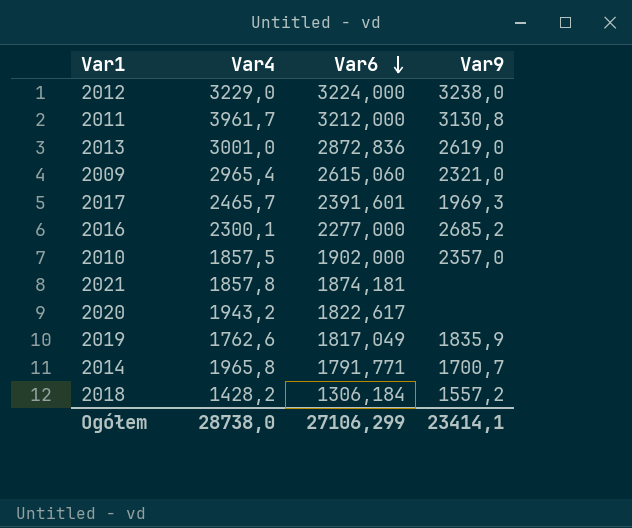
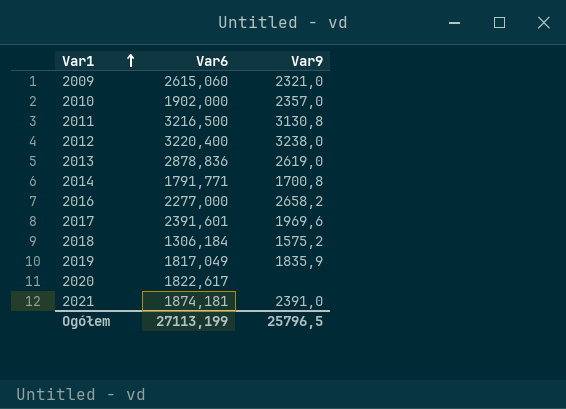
row order: Var6 descending -> Var1 ascending
column Var4 | position: 2 -> none
2011 | Var6: 3212,000 -> 3216,500
2012 | Var6: 3224,000 -> 3220,400
2013 | Var6: 2872,836 -> 2878,836
2014 | Var9: 1700,7 -> 1700,8
2016 | Var9: 2685,2 -> 2658,2
2017 | Var9: 1969,3 -> 1969,6
2018 | Var9: 1557,2 -> 1575,2
2021 | Var9: none -> 2391,0
Ogółem | Var6: 27106,299 -> 27113,199
Ogółem | Var9: 23414,1 -> 25796,5

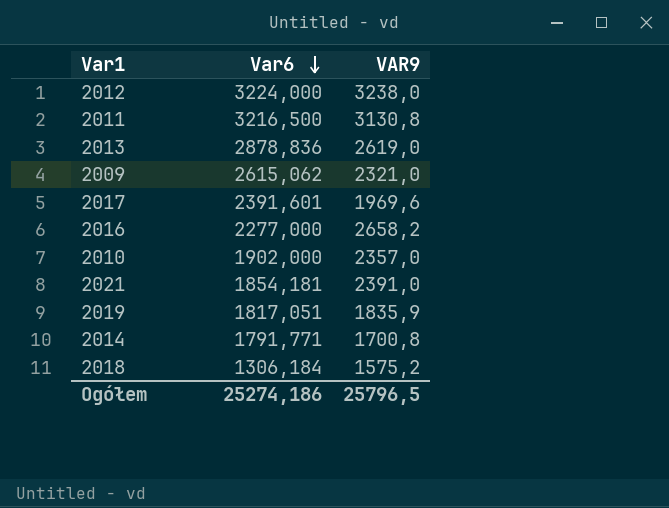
row order: Var1 ascending -> Var6 descending
column name: Var9 -> VAR9
row 2020: 1822,617 | none -> none
2012 | Var6: 3220,400 -> 3224,000
2009 | Var6: 2615,060 -> 2615,062
2021 | Var6: 1874,181 -> 1854,181
2019 | Var6: 1817,049 -> 1817,051
Ogółem | Var6: 27113,199 -> 25274,186

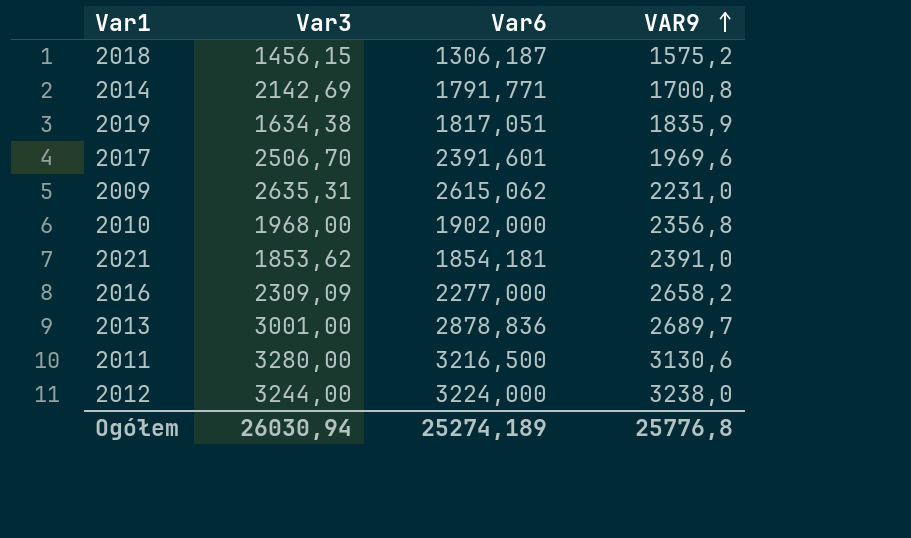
row order: Var6 descending -> VAR9 ascending
column Var3 | position: none -> 2
2018 | Var6: 1306,184 -> 1306,187
2009 | VAR9: 2321,0 -> 2231,0
2010 | VAR9: 2357,0 -> 2356,8
2013 | VAR9: 2619,0 -> 2689,7
2011 | VAR9: 3130,8 -> 3130,6
Ogółem | Var6: 25274,186 -> 25274,189
Ogółem | VAR9: 25796,5 -> 25776,8

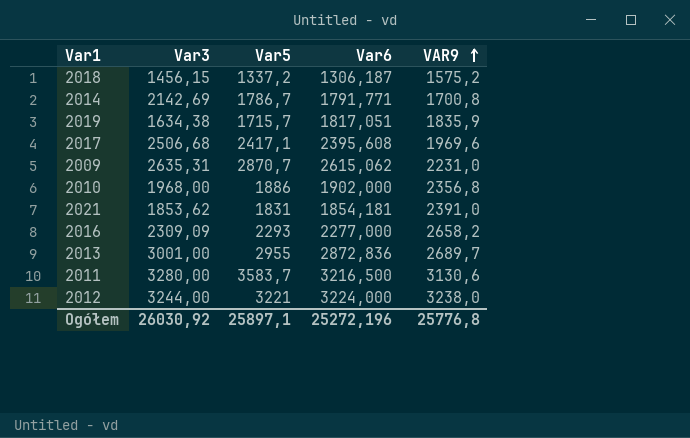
column Var5 | position: none -> 3
2017 | Var3: 2506,70 -> 2506,68
2017 | Var6: 2391,601 -> 2395,608
2013 | Var6: 2878,836 -> 2872,836
Ogółem | Var3: 26030,94 -> 26030,92
Ogółem | Var6: 25274,189 -> 25272,196

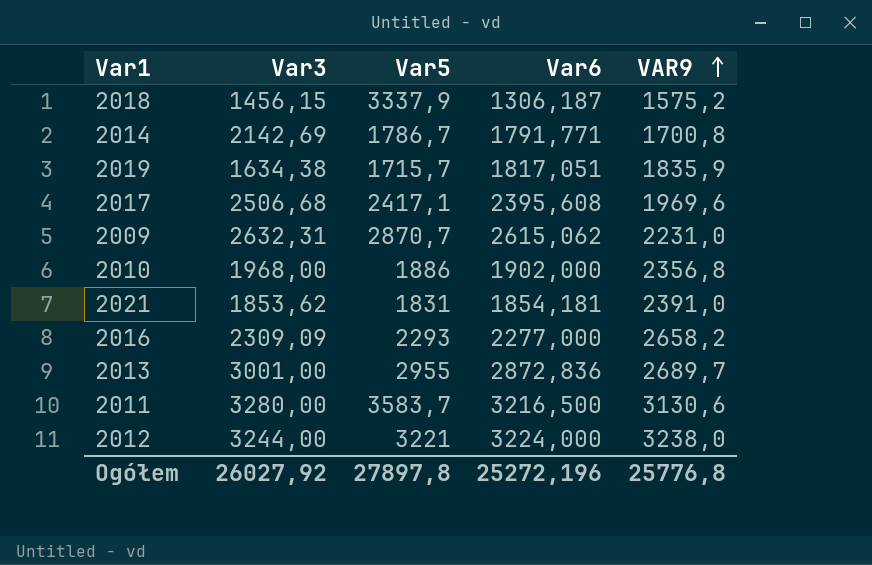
2018 | Var5: 1337,2 -> 3337,9
2009 | Var3: 2635,31 -> 2632,31
Ogółem | Var3: 26030,92 -> 26027,92
Ogółem | Var5: 25897,1 -> 27897,8

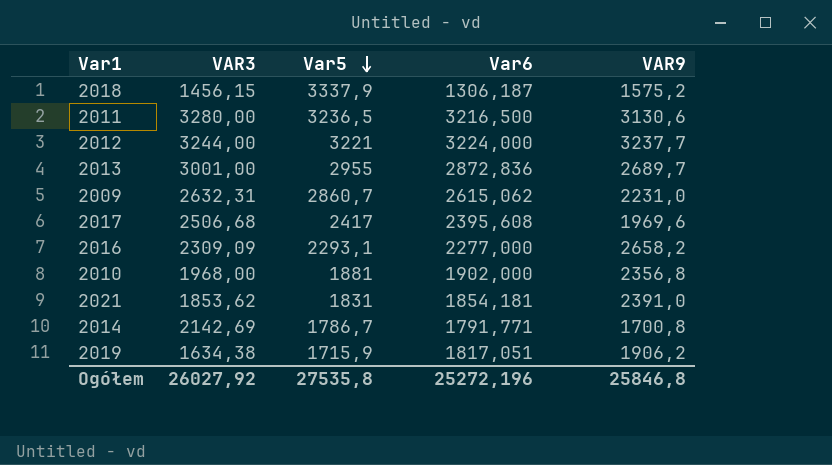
row order: VAR9 ascending -> Var5 descending
column name: Var3 -> VAR3
2011 | Var5: 3583,7 -> 3236,5
2012 | VAR9: 3238,0 -> 3237,7
2009 | Var5: 2870,7 -> 2860,7
2017 | Var5: 2417,1 -> 2417
2016 | Var5: 2293 -> 2293,1
2010 | Var5: 1886 -> 1881
2019 | Var5: 1715,7 -> 1715,9
2019 | VAR9: 1835,9 -> 1906,2
Ogółem | Var5: 27897,8 -> 27535,8
Ogółem | VAR9: 25776,8 -> 25846,8

